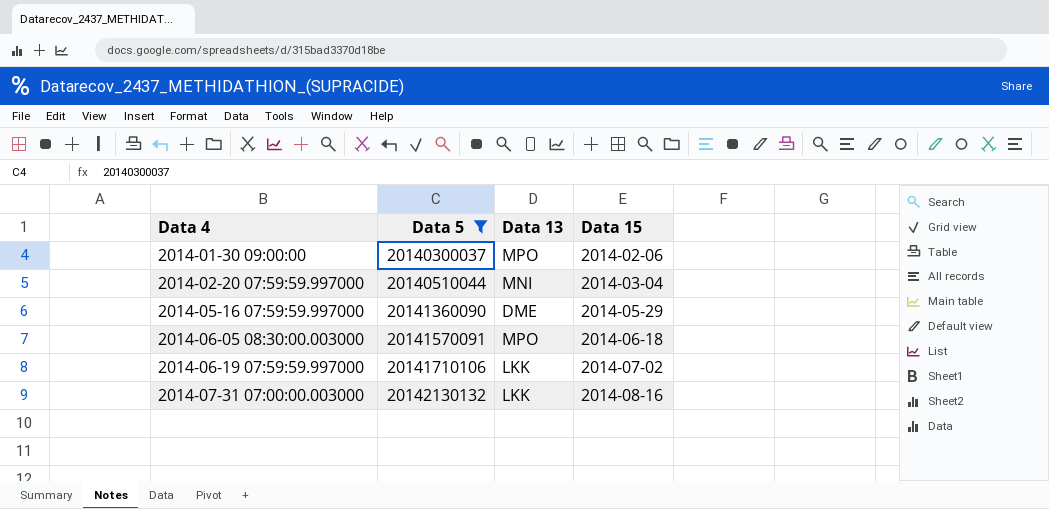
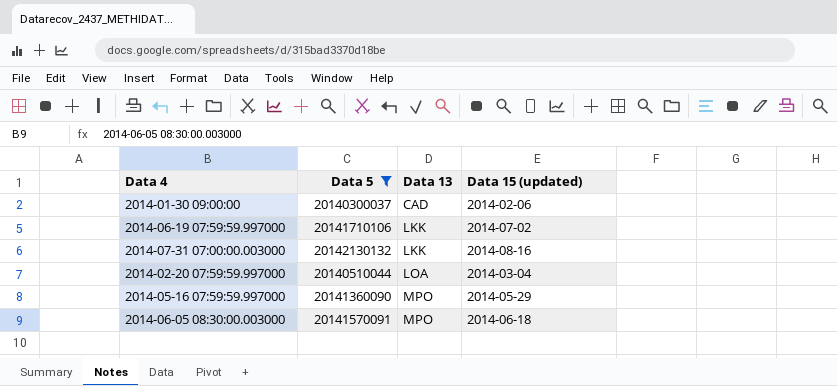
row order: Data 4 ascending -> Data 13 ascending
column name: Data 15 -> Data 15 (updated)
2014-01-30 09:00:00 | Data 13: MPO -> CAD
2014-02-20 07:59:59.997000 | Data 13: MNI -> LOA
2014-05-16 07:59:59.997000 | Data 13: DME -> MPO

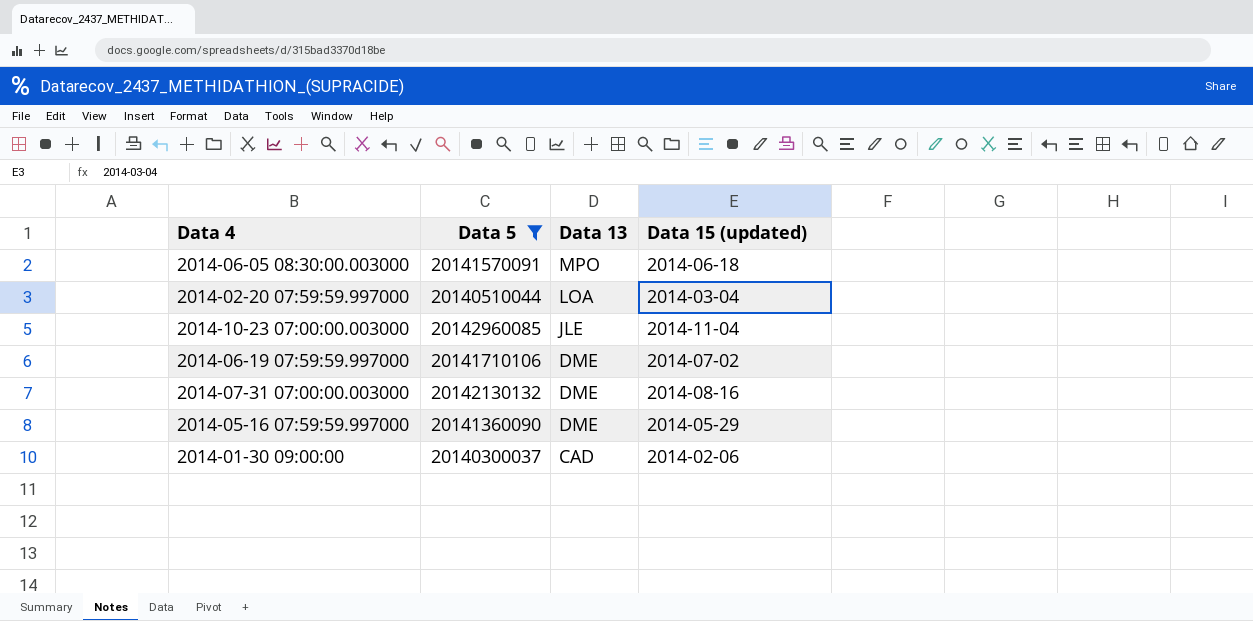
row order: Data 13 ascending -> Data 13 descending
row 2014-10-23 07:00:00.003000: none -> 20142960085 | JLE | 2014-11-04
2014-06-19 07:59:59.997000 | Data 13: LKK -> DME
2014-07-31 07:00:00.003000 | Data 13: LKK -> DME
2014-05-16 07:59:59.997000 | Data 13: MPO -> DME

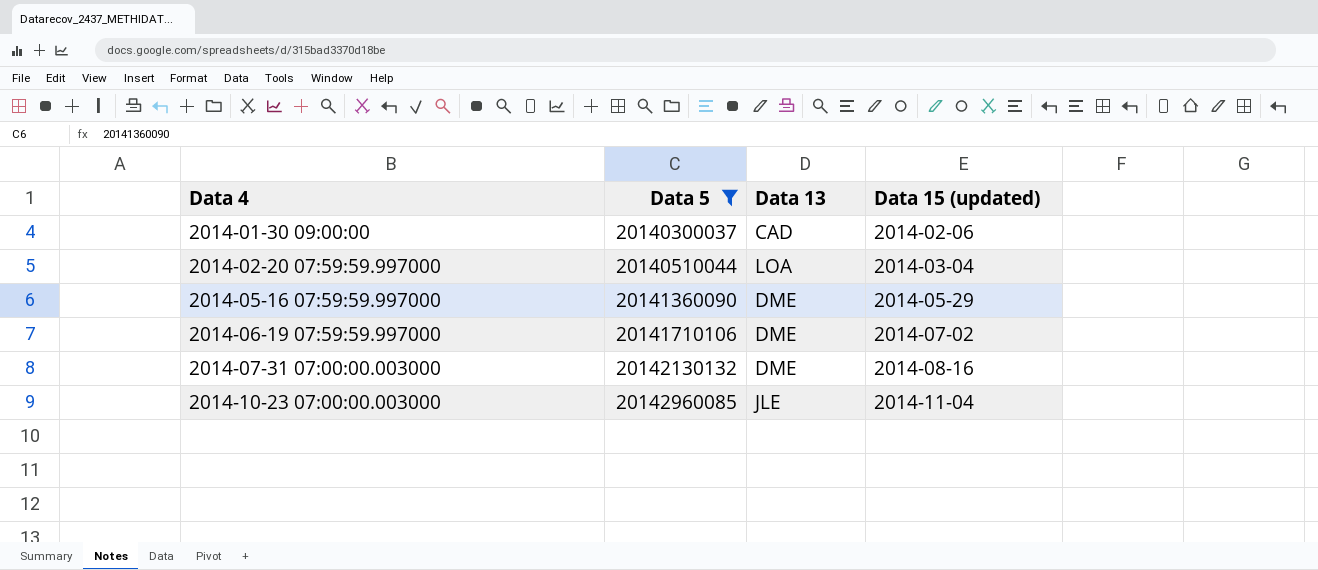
row order: Data 13 descending -> Data 4 ascending
row 2014-06-05 08:30:00.003000: 20141570091 | MPO | 2014-06-18 -> none

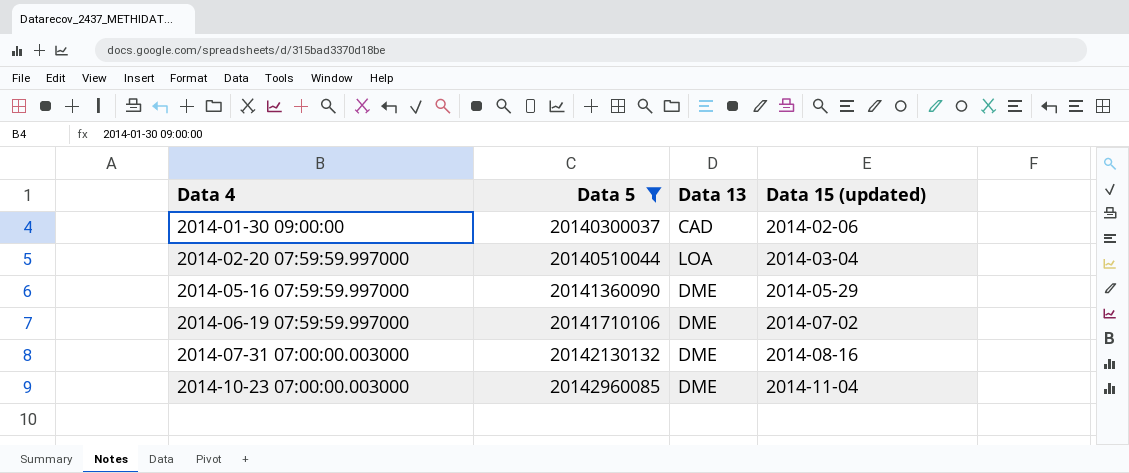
2014-10-23 07:00:00.003000 | Data 13: JLE -> DME

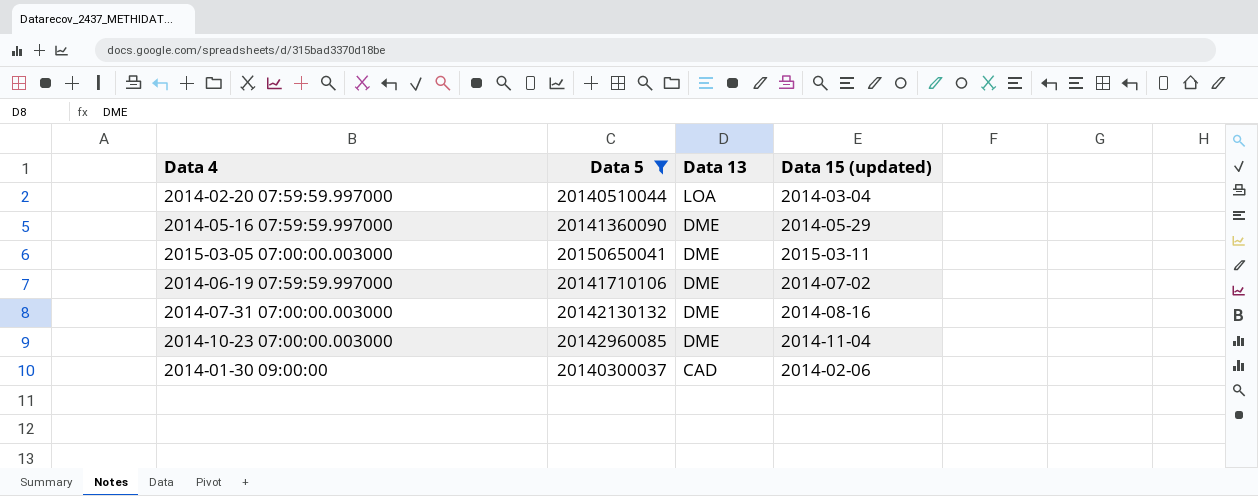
row order: Data 4 ascending -> Data 13 descending
row 2015-03-05 07:00:00.003000: none -> 20150650041 | DME | 2015-03-11

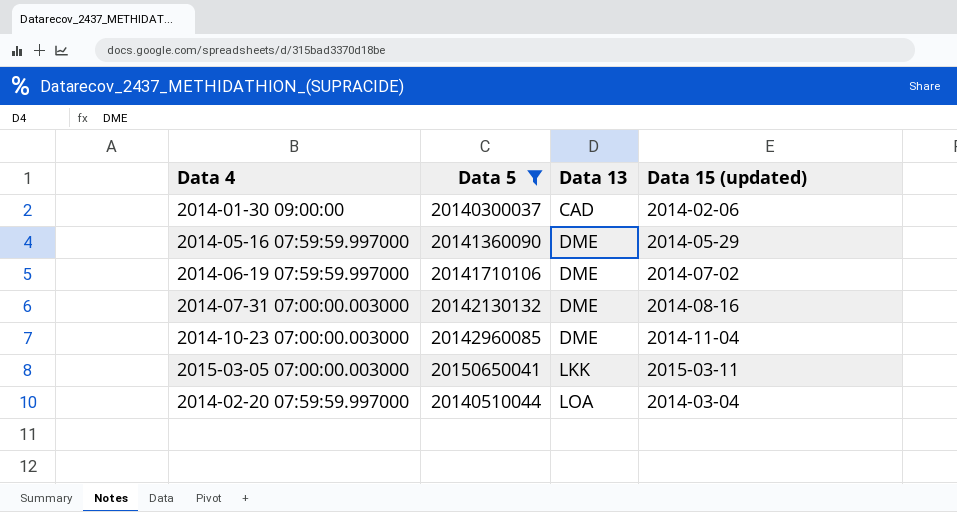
row order: Data 13 descending -> Data 13 ascending
2015-03-05 07:00:00.003000 | Data 13: DME -> LKK

